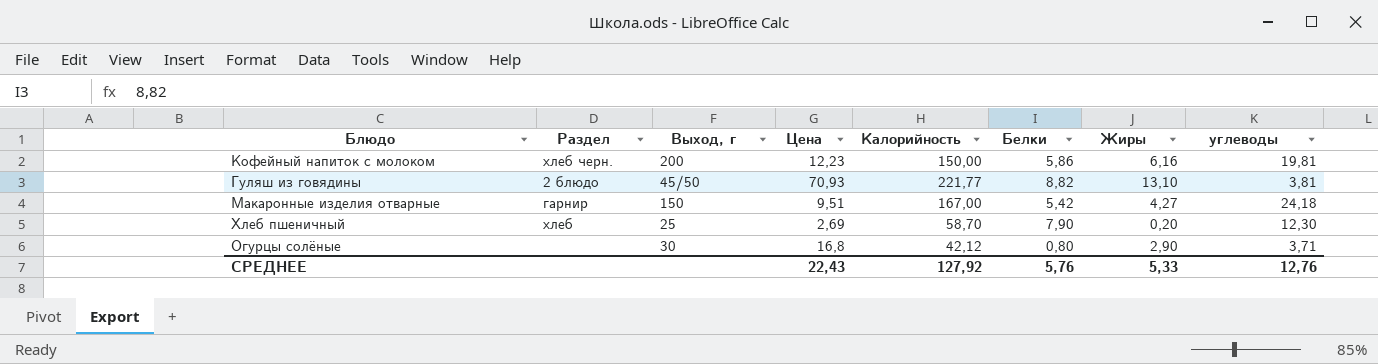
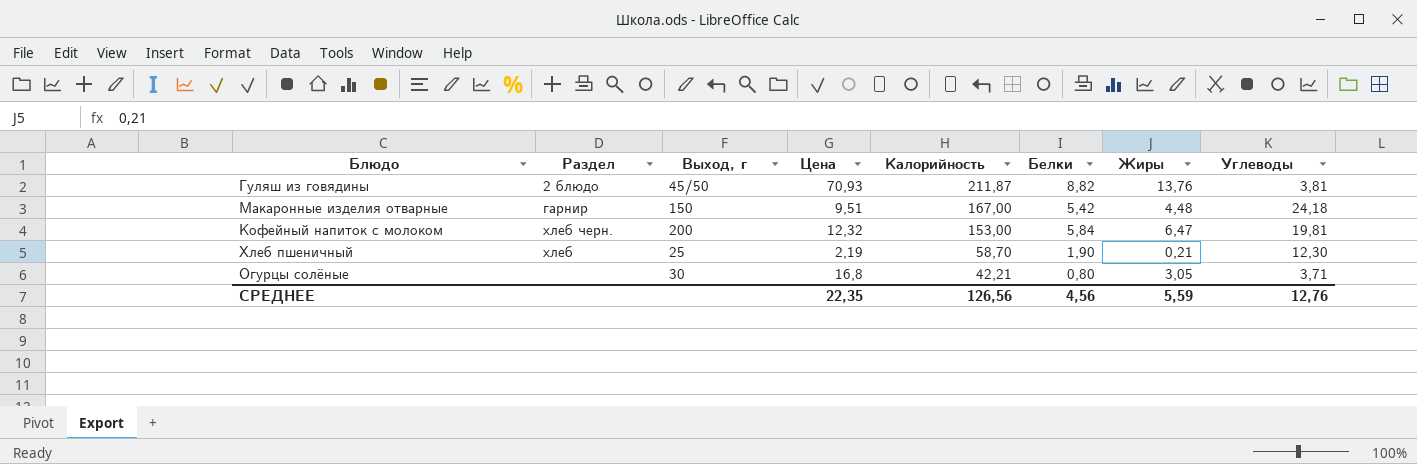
row order: none -> Калорийность descending
column name: углеводы -> Углеводы
Гуляш из говядины | Калорийность: 221,77 -> 211,87
Гуляш из говядины | Жиры: 13,10 -> 13,76
Макаронные изделия отварные | Жиры: 4,27 -> 4,48
Кофейный напиток с молоком | Цена: 12,23 -> 12,32
Кофейный напиток с молоком | Калорийность: 150,00 -> 153,00
Кофейный напиток с молоком | Белки: 5,86 -> 5,84
Кофейный напиток с молоком | Жиры: 6,16 -> 6,47
Хлеб пшеничный | Цена: 2,69 -> 2,19
Хлеб пшеничный | Белки: 7,90 -> 1,90
Хлеб пшеничный | Жиры: 0,20 -> 0,21
Огурцы солёные | Калорийность: 42,12 -> 42,21
Огурцы солёные | Жиры: 2,90 -> 3,05
СРЕДНЕЕ | Цена: 22,43 -> 22,35
СРЕДНЕЕ | Калорийность: 127,92 -> 126,56
СРЕДНЕЕ | Белки: 5,76 -> 4,56
СРЕДНЕЕ | Жиры: 5,33 -> 5,59

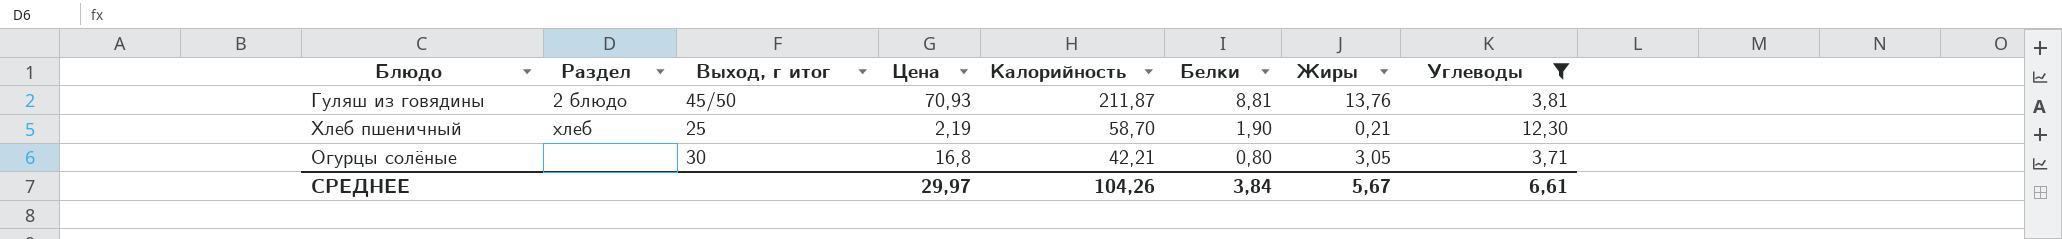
filter: none -> Углеводы <= 12,30
column name: Выход, г -> Выход, г итог
Гуляш из говядины | Белки: 8,82 -> 8,81
СРЕДНЕЕ | Цена: 22,35 -> 29,97
СРЕДНЕЕ | Калорийность: 126,56 -> 104,26
СРЕДНЕЕ | Белки: 4,56 -> 3,84
СРЕДНЕЕ | Жиры: 5,59 -> 5,67
СРЕДНЕЕ | Углеводы: 12,76 -> 6,61

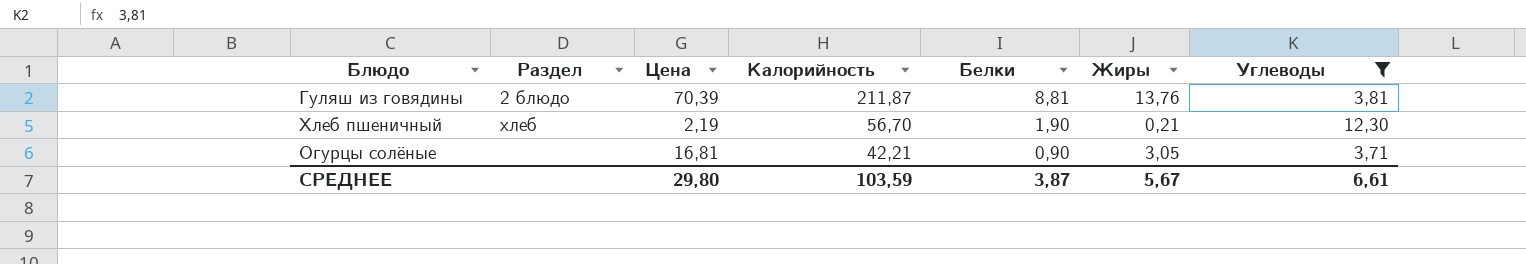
column Выход, г итог | position: 3 -> none
Гуляш из говядины | Цена: 70,93 -> 70,39
Хлеб пшеничный | Калорийность: 58,70 -> 56,70
Огурцы солёные | Цена: 16,8 -> 16,81
Огурцы солёные | Белки: 0,80 -> 0,90
СРЕДНЕЕ | Цена: 29,97 -> 29,80
СРЕДНЕЕ | Калорийность: 104,26 -> 103,59
СРЕДНЕЕ | Белки: 3,84 -> 3,87

